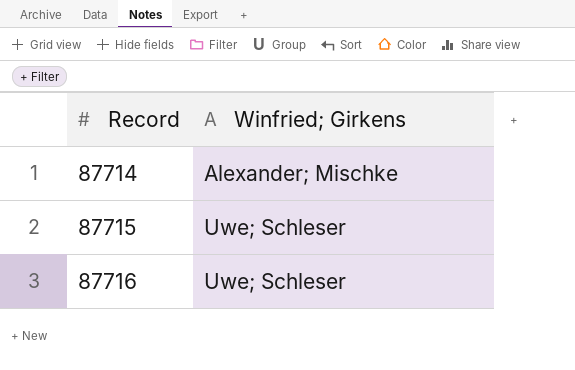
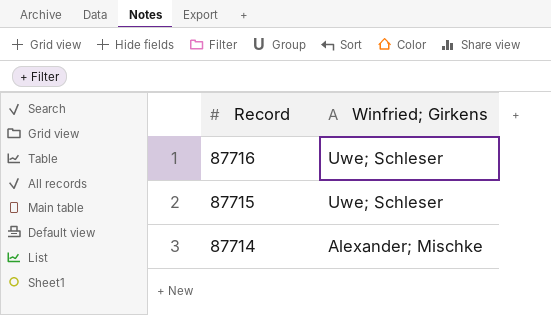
row order: Record ascending -> Record descending

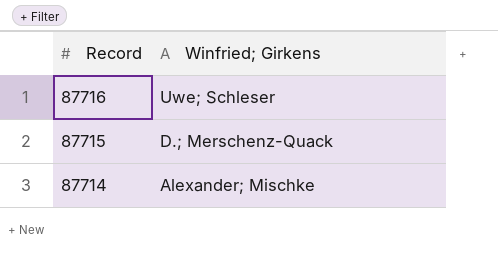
87715 | Winfried; Girkens: Uwe; Schleser -> D.; Merschenz-Quack

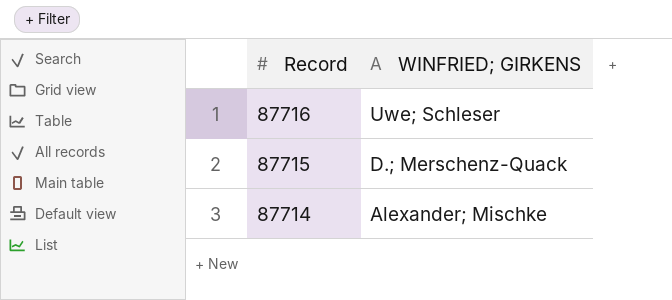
column name: Winfried; Girkens -> WINFRIED; GIRKENS

